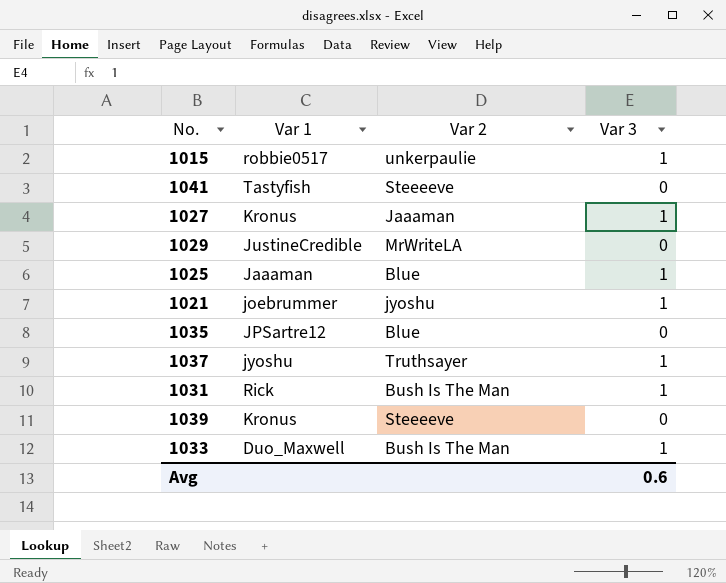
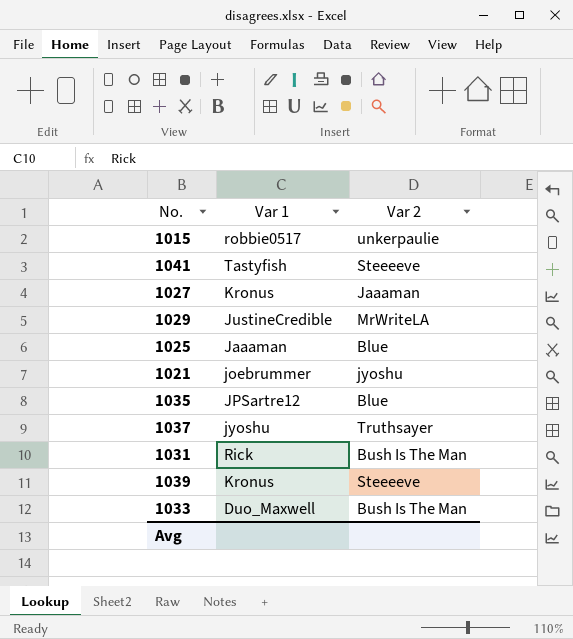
column Var 3 | position: 4 -> none

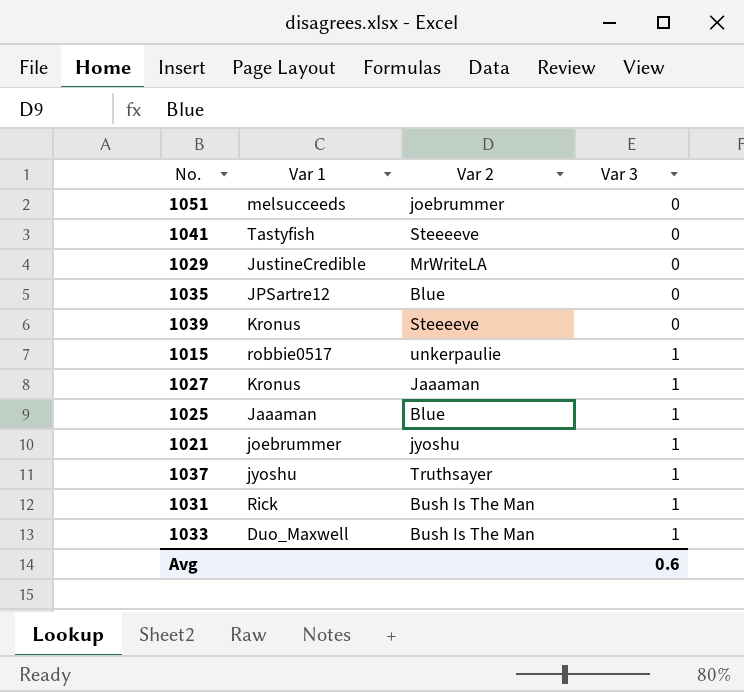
row order: none -> Var 3 ascending
column Var 3 | position: none -> 4
row 1051: none -> melsucceeds | joebrummer | 0

